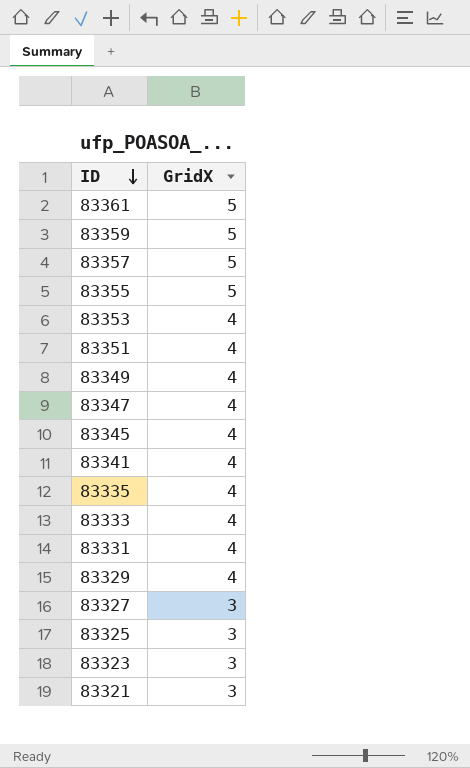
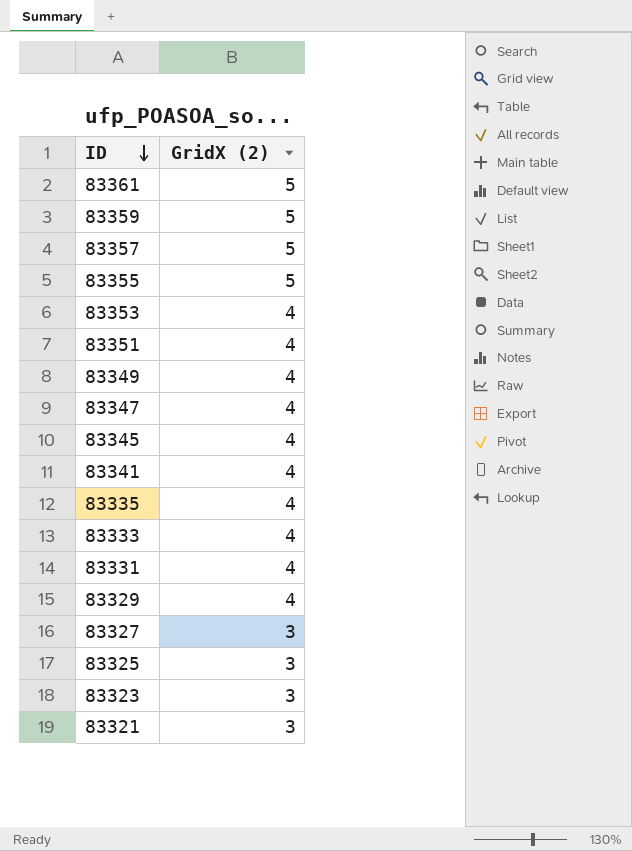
column name: GridX -> GridX (2)

